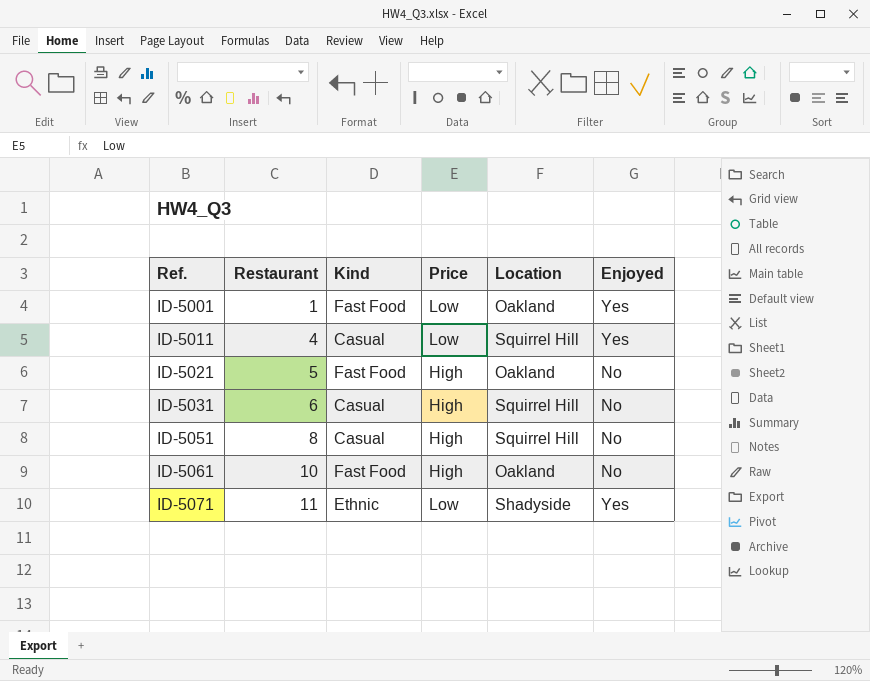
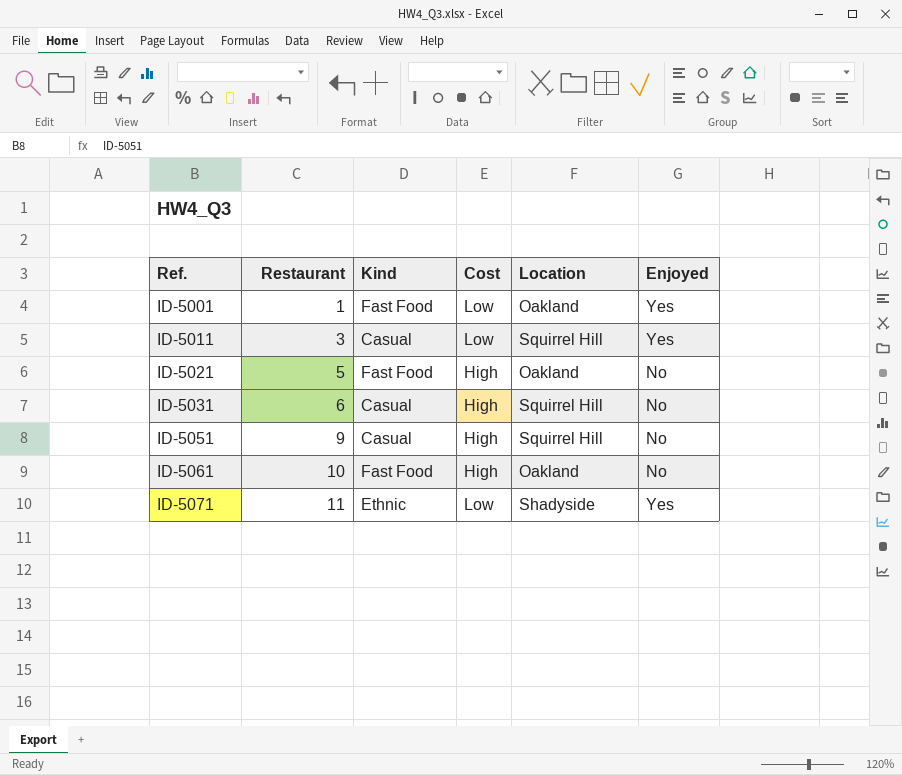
column name: Price -> Cost
ID-5011 | Restaurant: 4 -> 3
ID-5051 | Restaurant: 8 -> 9

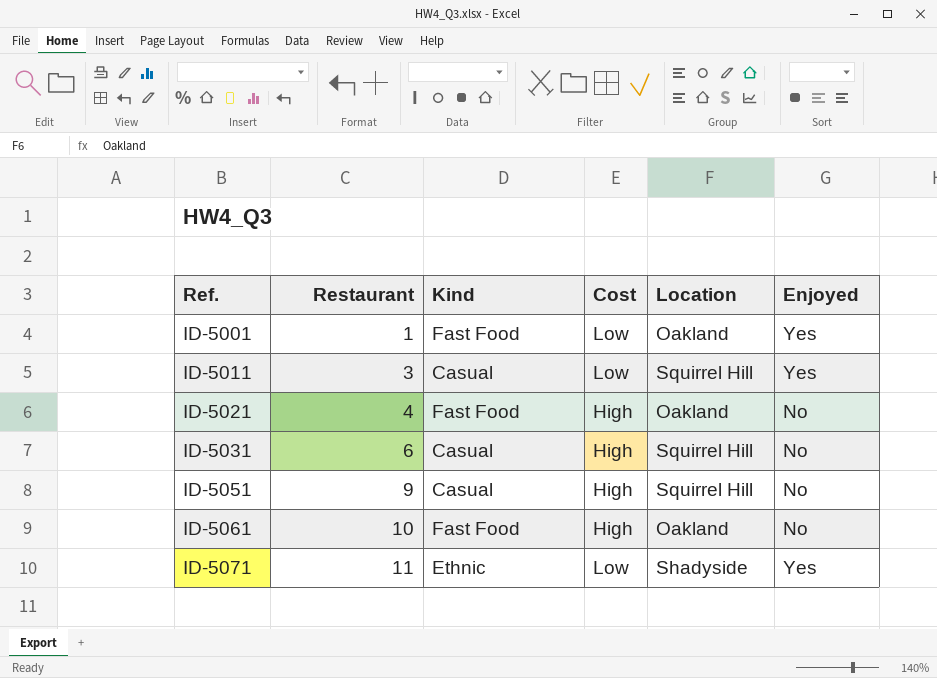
ID-5021 | Restaurant: 5 -> 4

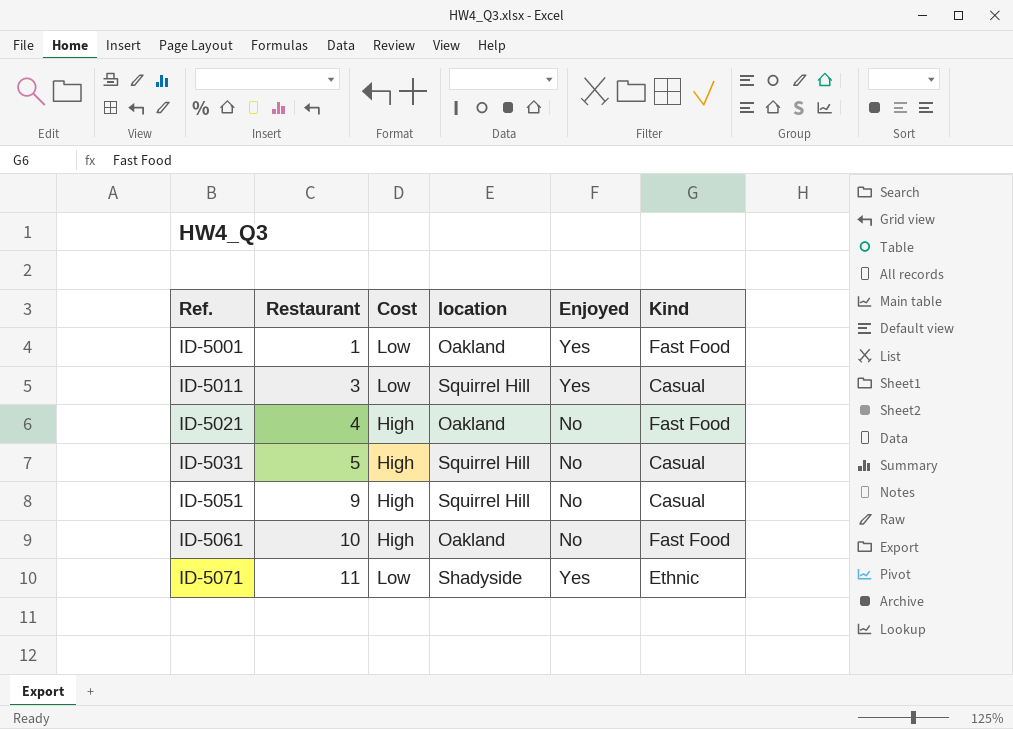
column name: Location -> location
column Kind | position: 3 -> 6
ID-5031 | Restaurant: 6 -> 5

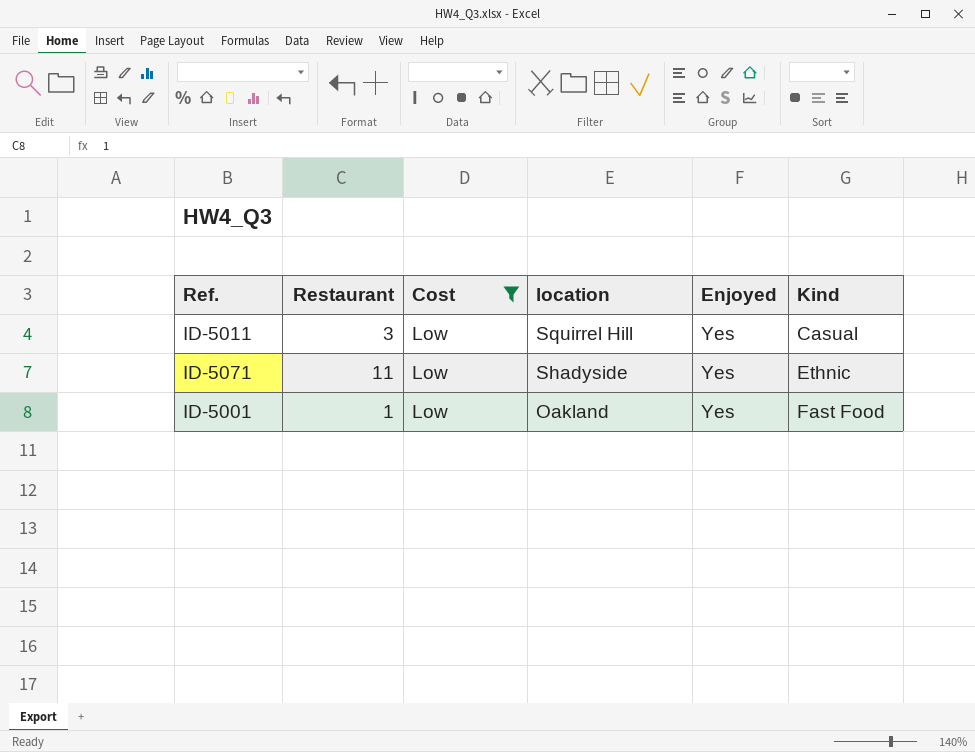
filter: none -> Cost = Low
row order: Ref. ascending -> location descending

